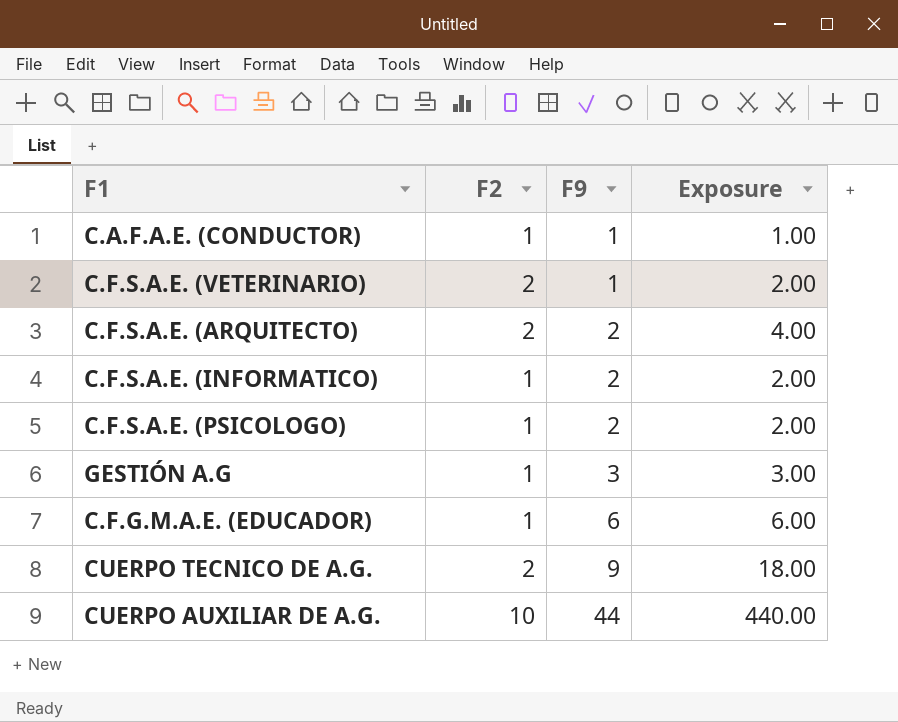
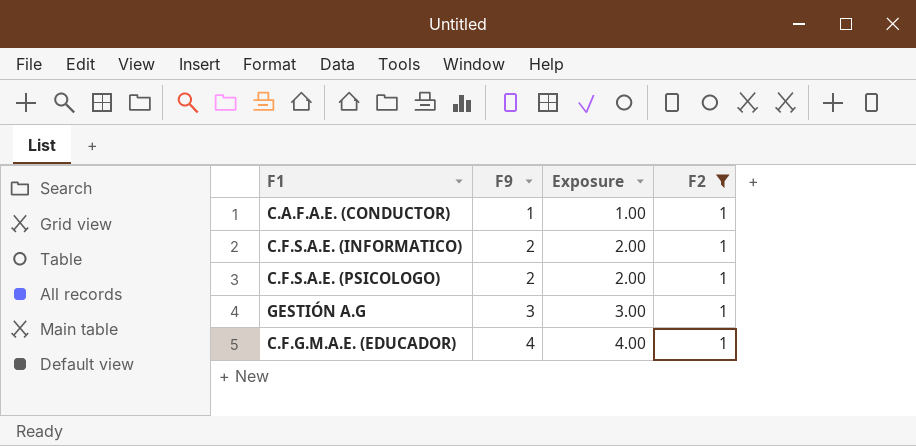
filter: none -> F2 = 1
column F2 | position: 2 -> 4
C.F.G.M.A.E. (EDUCADOR) | F9: 6 -> 4
C.F.G.M.A.E. (EDUCADOR) | Exposure: 6.00 -> 4.00

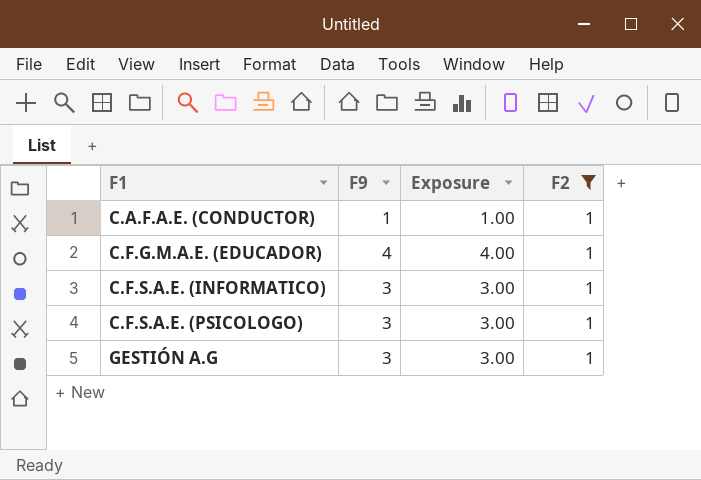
row order: F9 ascending -> F1 ascending
C.F.S.A.E. (INFORMATICO) | F9: 2 -> 3
C.F.S.A.E. (INFORMATICO) | Exposure: 2.00 -> 3.00
C.F.S.A.E. (PSICOLOGO) | F9: 2 -> 3
C.F.S.A.E. (PSICOLOGO) | Exposure: 2.00 -> 3.00

